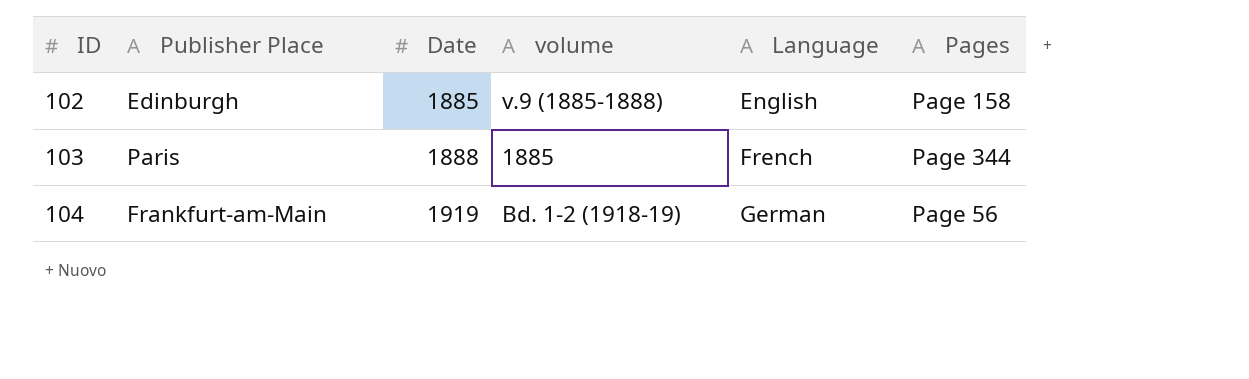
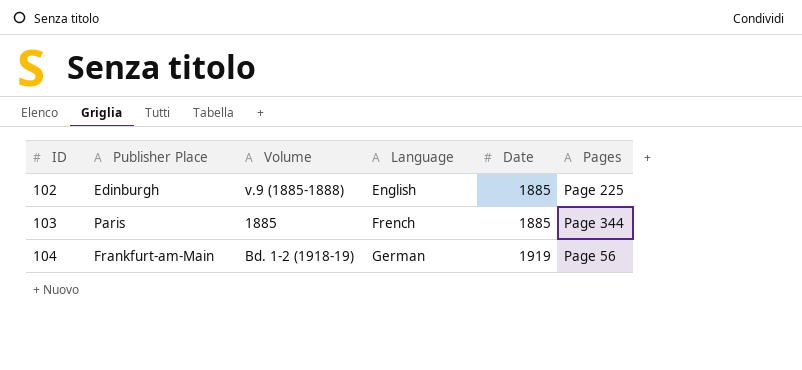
column name: volume -> Volume
column Date | position: 3 -> 5
102 | Pages: Page 158 -> Page 225
103 | Date: 1888 -> 1885

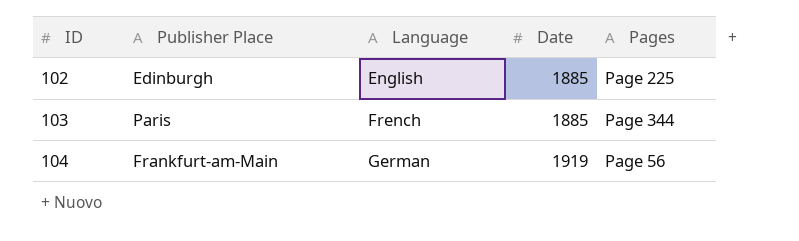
column Volume | position: 3 -> none

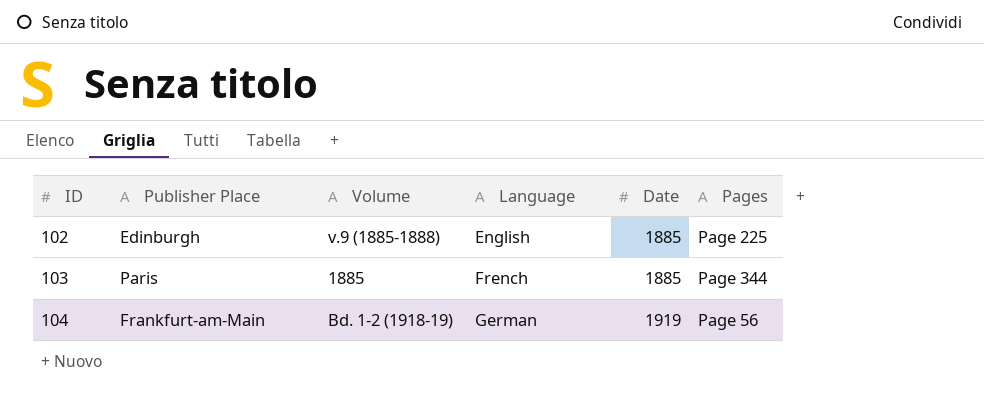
column Volume | position: none -> 3

